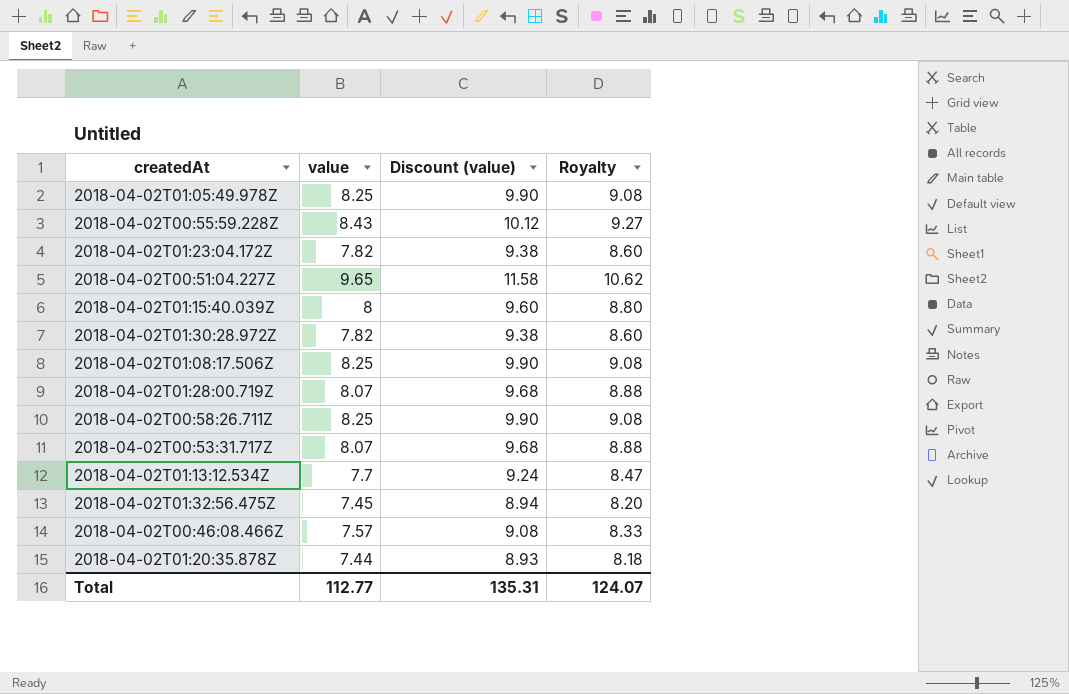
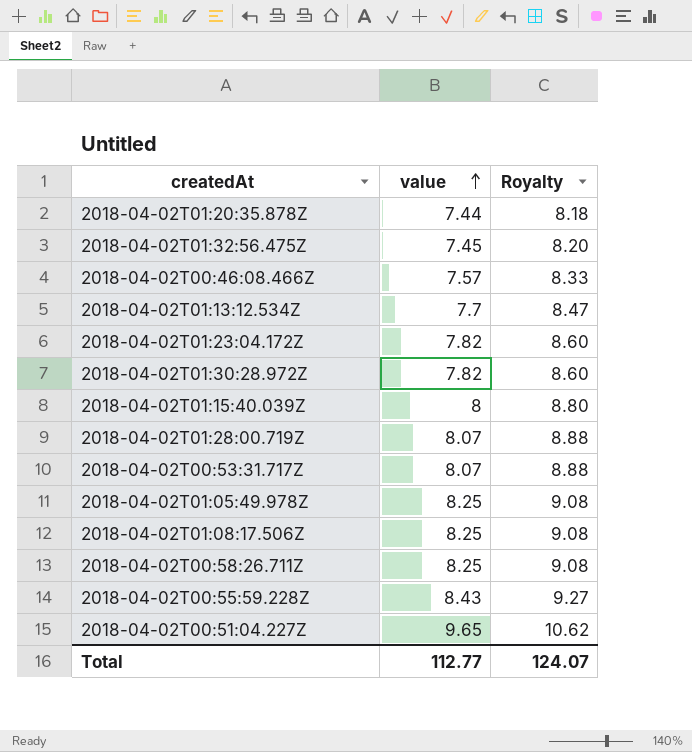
row order: none -> value ascending
column Discount (value) | formula: [value] * 1.2 -> none

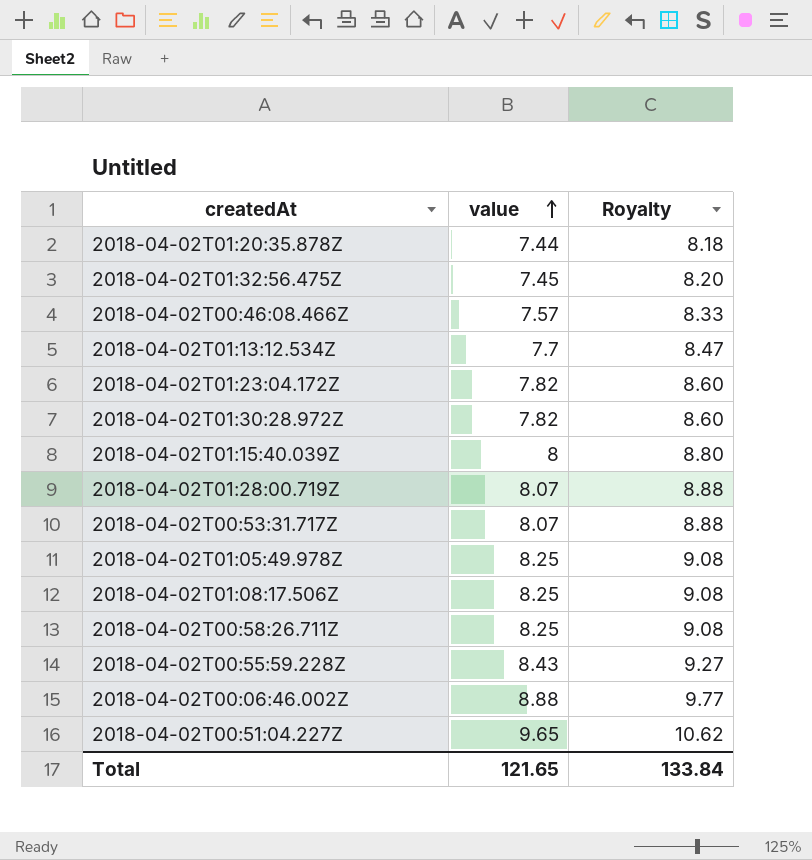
row 2018-04-02T00:06:46.002Z: none -> 8.88 | 9.77
Total | value: 112.77 -> 121.65
Total | Royalty: 124.07 -> 133.84

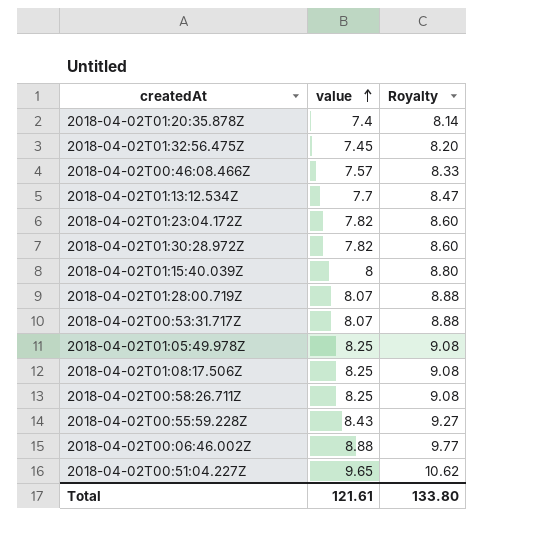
2018-04-02T01:20:35.878Z | value: 7.44 -> 7.4
2018-04-02T01:20:35.878Z | Royalty: 8.18 -> 8.14
Total | value: 121.65 -> 121.61
Total | Royalty: 133.84 -> 133.80

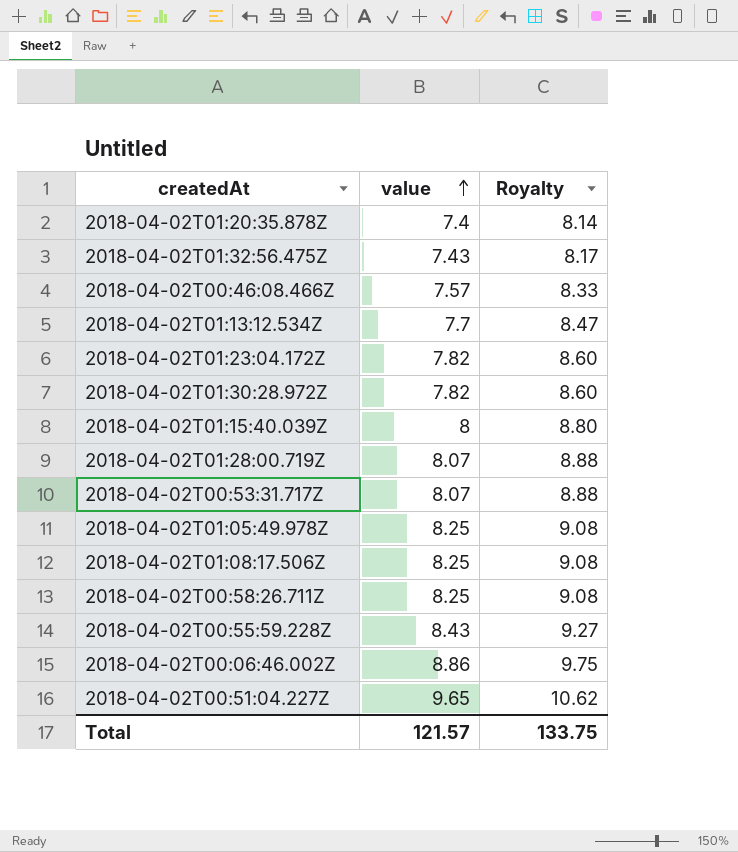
2018-04-02T01:32:56.475Z | value: 7.45 -> 7.43
2018-04-02T01:32:56.475Z | Royalty: 8.20 -> 8.17
2018-04-02T00:06:46.002Z | value: 8.88 -> 8.86
2018-04-02T00:06:46.002Z | Royalty: 9.77 -> 9.75
Total | value: 121.61 -> 121.57
Total | Royalty: 133.80 -> 133.75

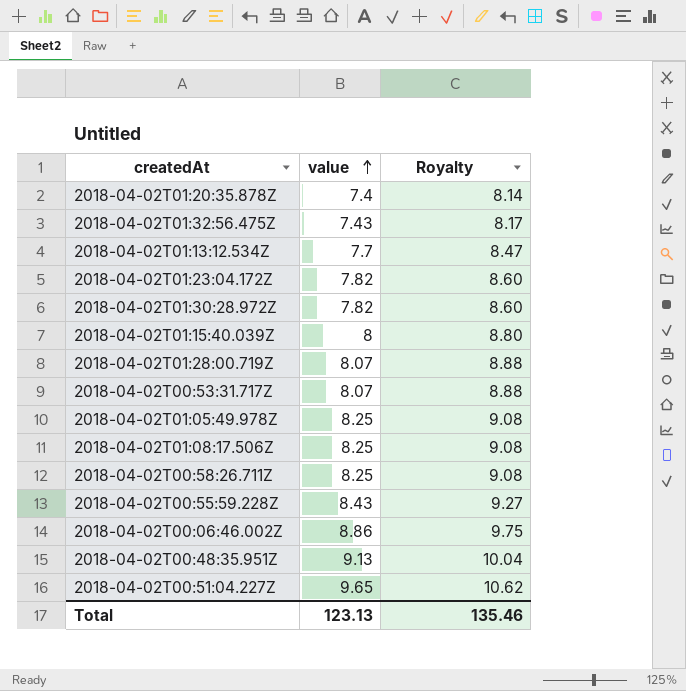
row 2018-04-02T00:46:08.466Z: 7.57 | 8.33 -> none
row 2018-04-02T00:48:35.951Z: none -> 9.13 | 10.04
Total | value: 121.57 -> 123.13
Total | Royalty: 133.75 -> 135.46

